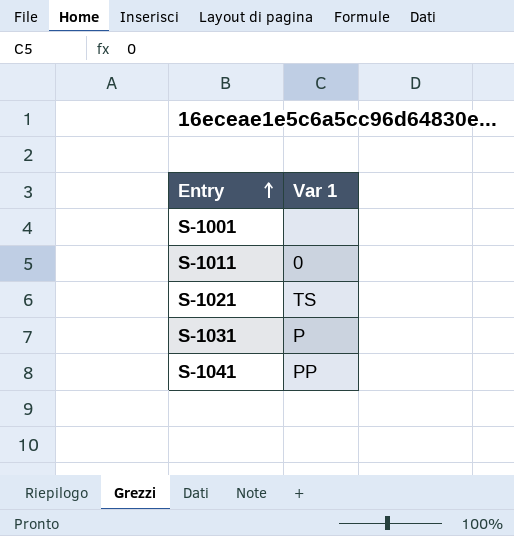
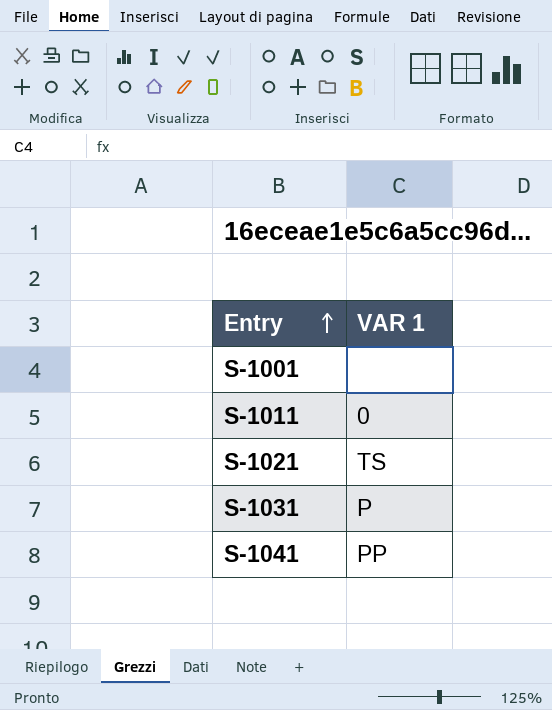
column name: Var 1 -> VAR 1

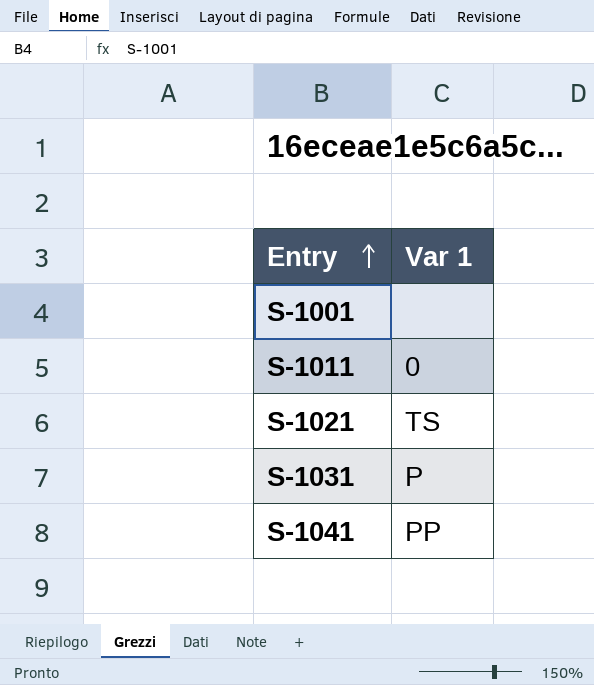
column name: VAR 1 -> Var 1

